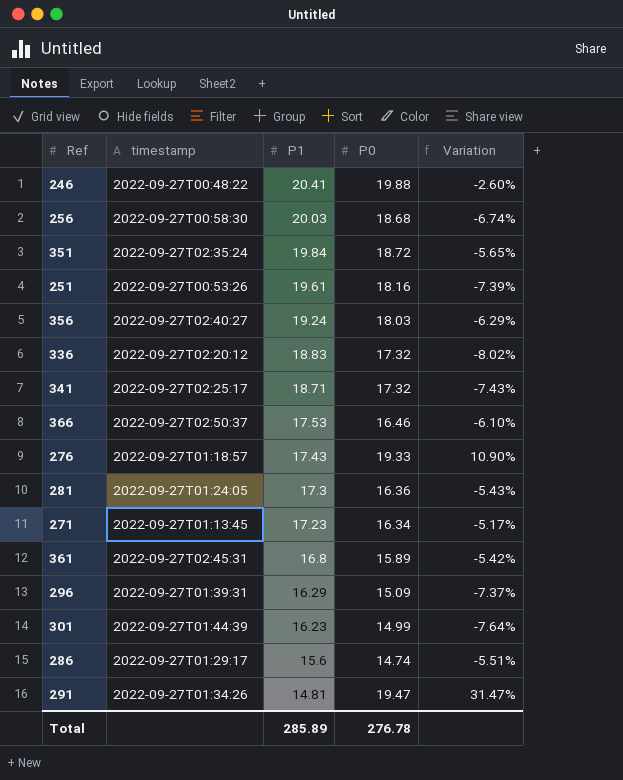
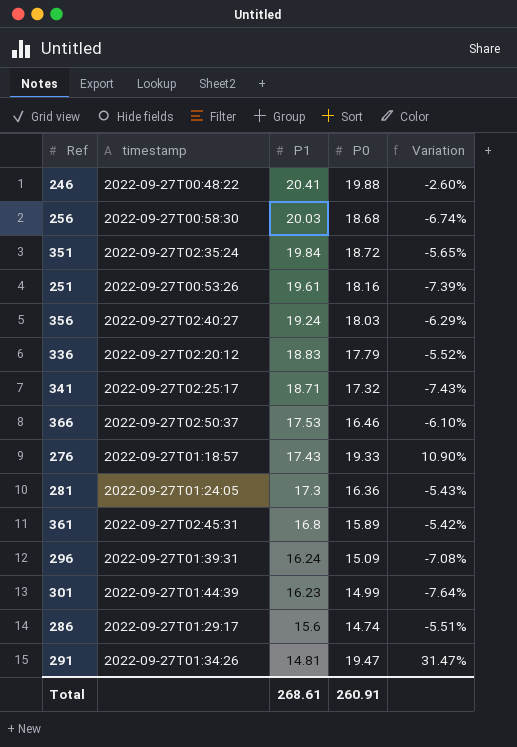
row 271: 2022-09-27T01:13:45 | 17.23 | 16.34 | -5.17% -> none
336 | P0: 17.32 -> 17.79
336 | Variation: -8.02% -> -5.52%
296 | P1: 16.29 -> 16.24
296 | Variation: -7.37% -> -7.08%
Total | P1: 285.89 -> 268.61
Total | P0: 276.78 -> 260.91

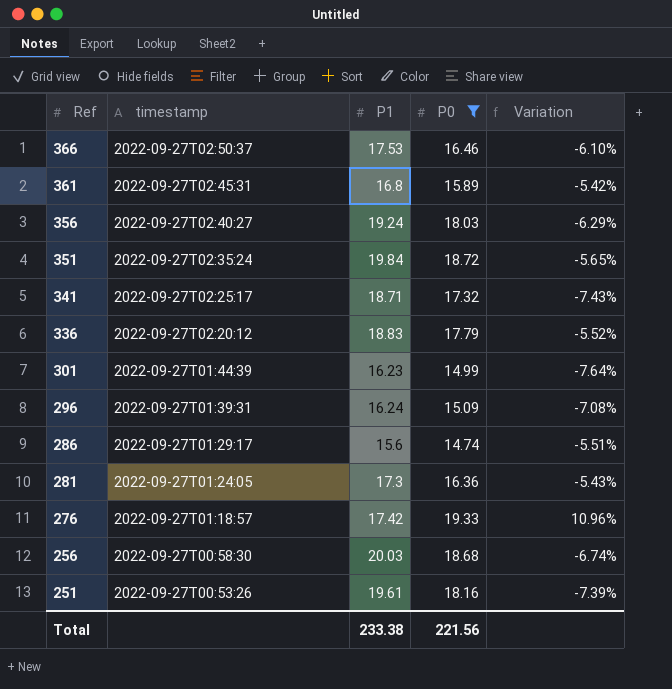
filter: none -> P0 <= 19.33
row order: P1 descending -> Ref descending
276 | P1: 17.43 -> 17.42
276 | Variation: 10.90% -> 10.96%
Total | P1: 268.61 -> 233.38
Total | P0: 260.91 -> 221.56

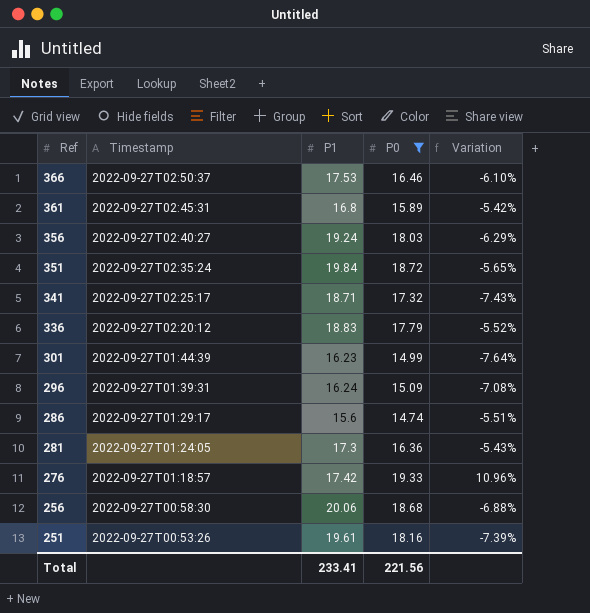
column name: timestamp -> Timestamp
256 | P1: 20.03 -> 20.06
256 | Variation: -6.74% -> -6.88%
Total | P1: 233.38 -> 233.41

